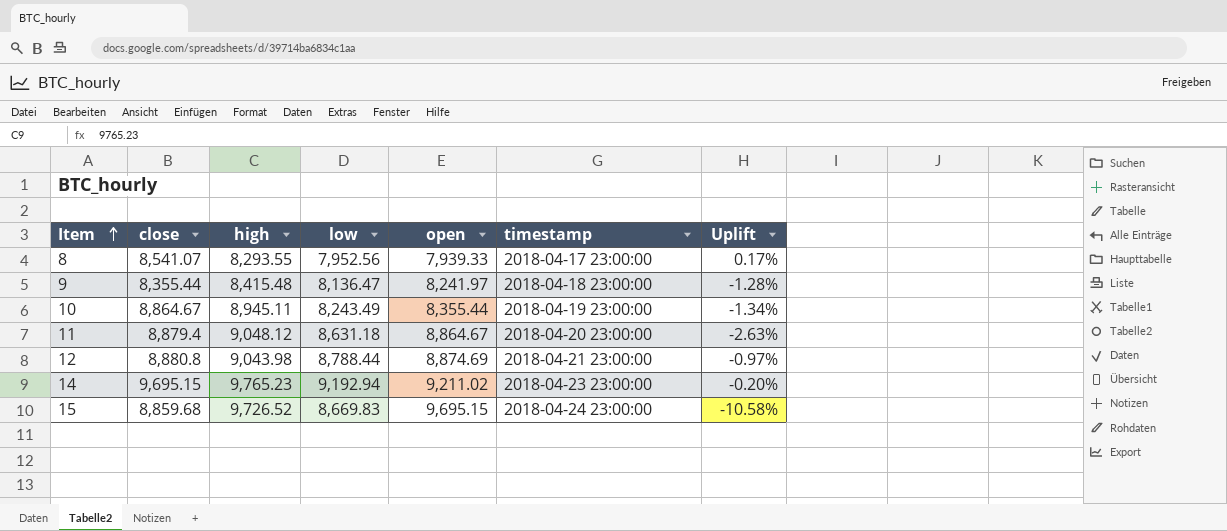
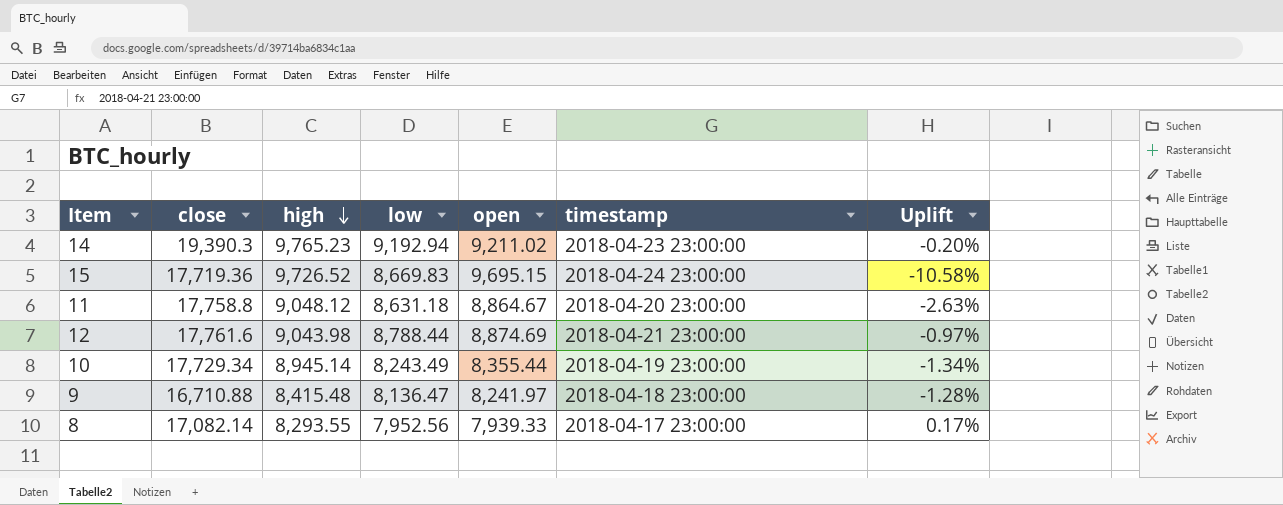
row order: Item ascending -> high descending
14 | close: 9,695.15 -> 19,390.3
15 | close: 8,859.68 -> 17,719.36
11 | close: 8,879.4 -> 17,758.8
12 | close: 8,880.8 -> 17,761.6
10 | close: 8,864.67 -> 17,729.34
10 | high: 8,945.11 -> 8,945.14
9 | close: 8,355.44 -> 16,710.88
8 | close: 8,541.07 -> 17,082.14

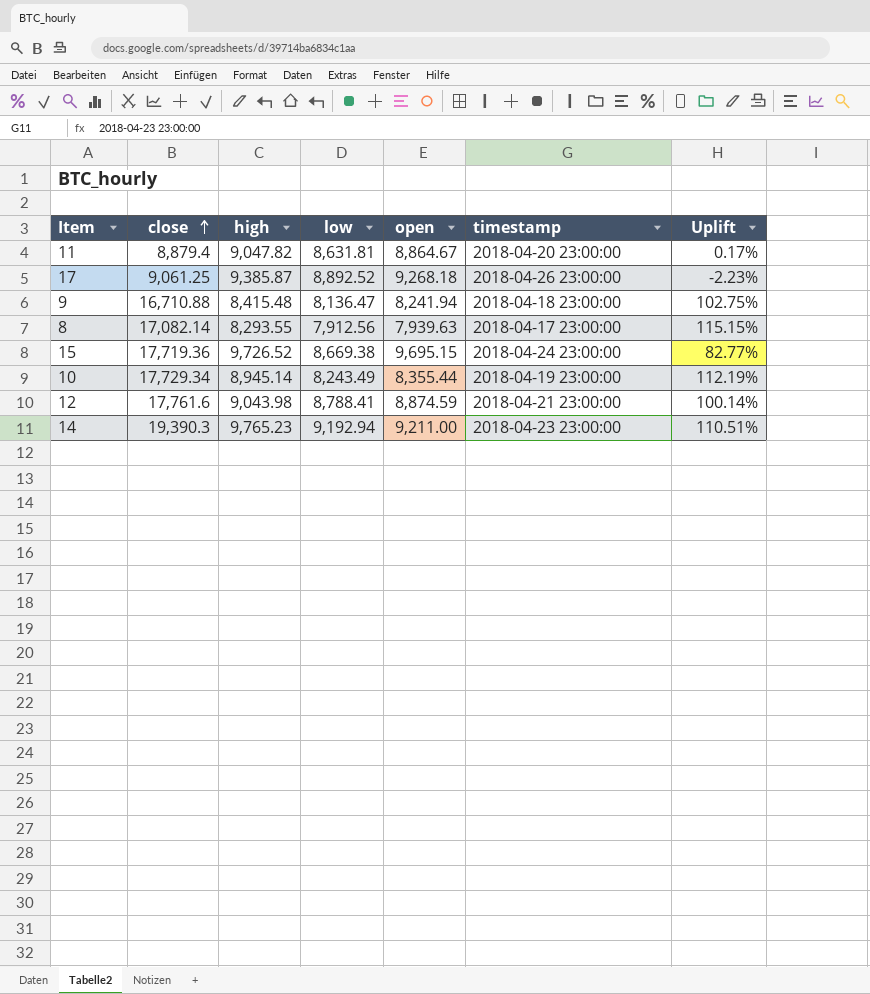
row order: high descending -> close ascending
column Uplift | formula: ([low] - [open]) / [open] -> ([close] - [open]) / [open]
11 | close: 17,758.8 -> 8,879.4
11 | high: 9,048.12 -> 9,047.82
11 | low: 8,631.18 -> 8,631.81
row 17: none -> 9,061.25 | 9,385.87 | 8,892.52 | 9,268.18 | 2018-04-26 23:00:00 | -2.23%
9 | open: 8,241.97 -> 8,241.94
8 | low: 7,952.56 -> 7,912.56
8 | open: 7,939.33 -> 7,939.63
15 | low: 8,669.83 -> 8,669.38
12 | low: 8,788.44 -> 8,788.41
12 | open: 8,874.69 -> 8,874.59
14 | open: 9,211.02 -> 9,211.00

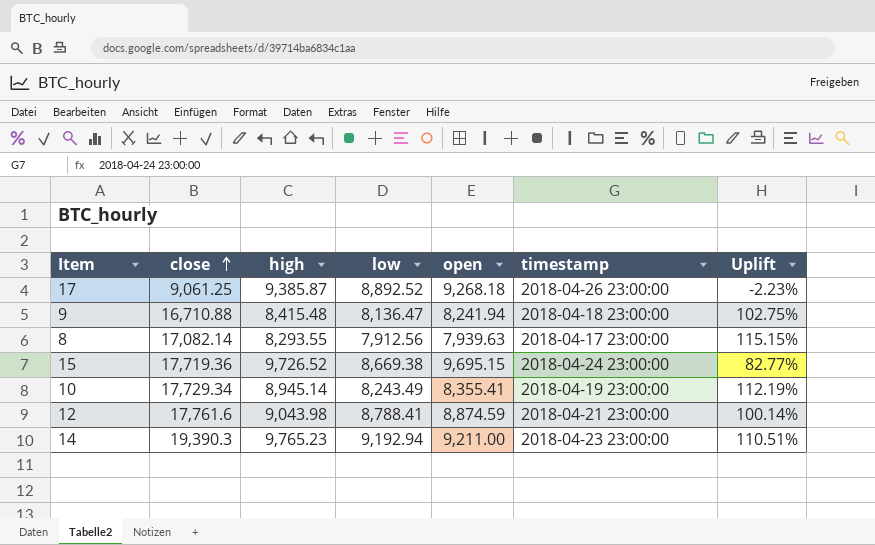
row 11: 8,879.4 | 9,047.82 | 8,631.81 | 8,864.67 | 2018-04-20 23:00:00 | 0.17% -> none
10 | open: 8,355.44 -> 8,355.41

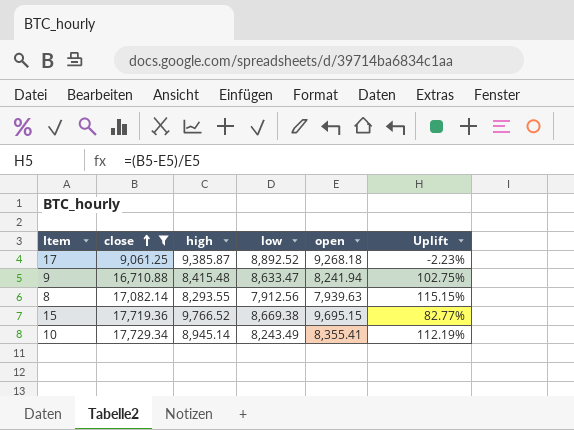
filter: none -> close <= 17,729.34
column timestamp | position: 6 -> none
9 | low: 8,136.47 -> 8,633.47
15 | high: 9,726.52 -> 9,766.52

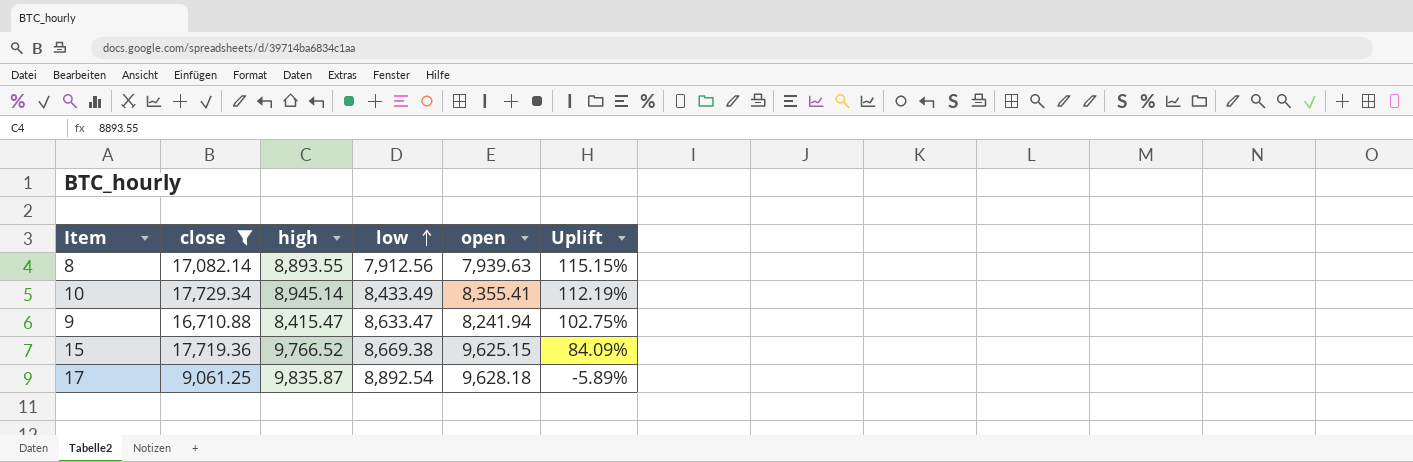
row order: close ascending -> low ascending
8 | high: 8,293.55 -> 8,893.55
10 | low: 8,243.49 -> 8,433.49
9 | high: 8,415.48 -> 8,415.47
15 | open: 9,695.15 -> 9,625.15
15 | Uplift: 82.77% -> 84.09%
17 | high: 9,385.87 -> 9,835.87
17 | low: 8,892.52 -> 8,892.54
17 | open: 9,268.18 -> 9,628.18
17 | Uplift: -2.23% -> -5.89%

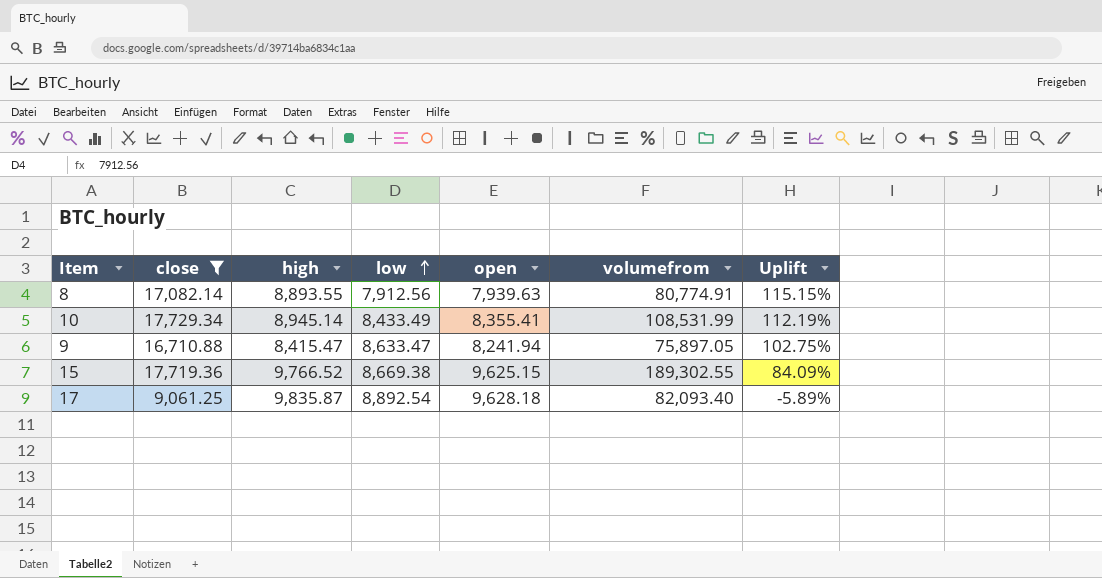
column volumefrom | position: none -> 6

